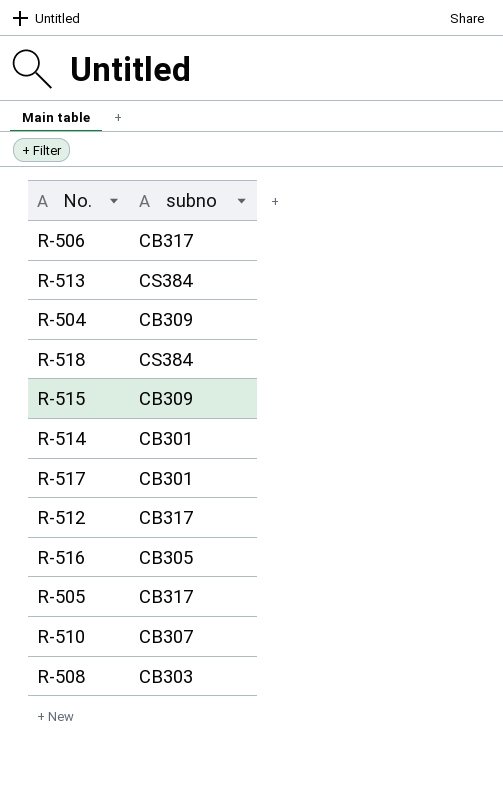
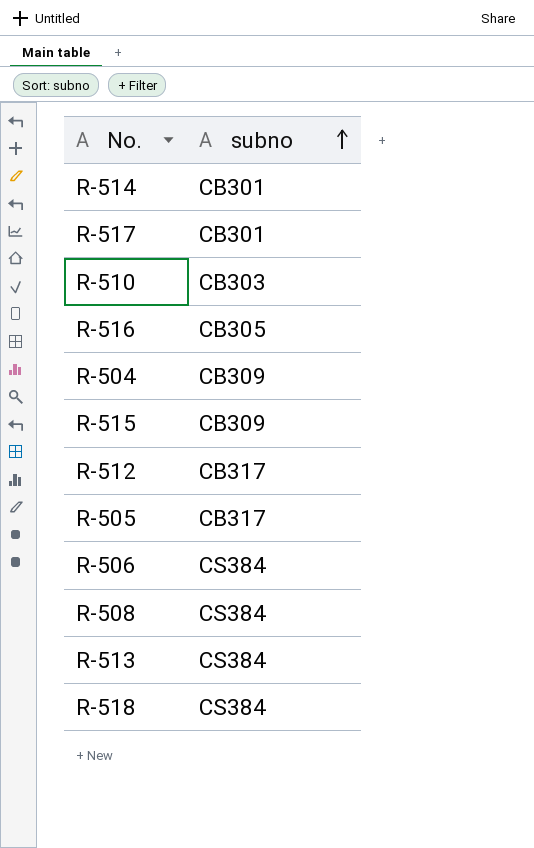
row order: none -> subno ascending
R-510 | subno: CB307 -> CB303
R-506 | subno: CB317 -> CS384
R-508 | subno: CB303 -> CS384

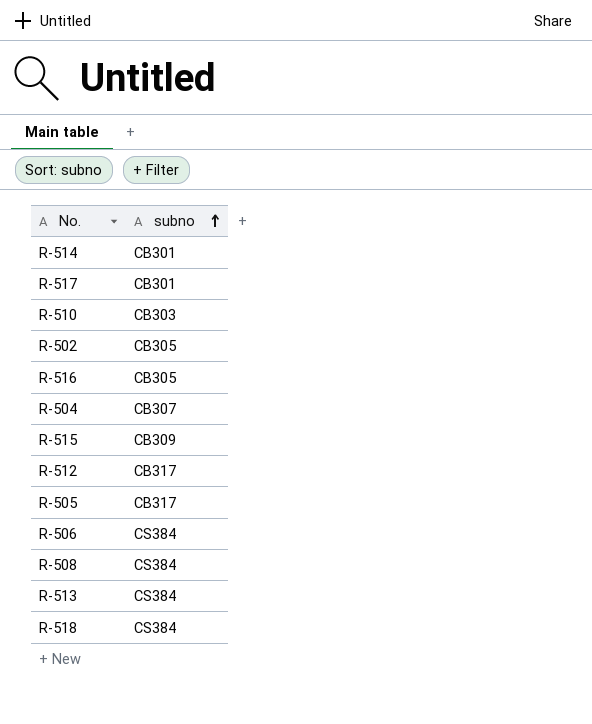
row R-502: none -> CB305
R-504 | subno: CB309 -> CB307

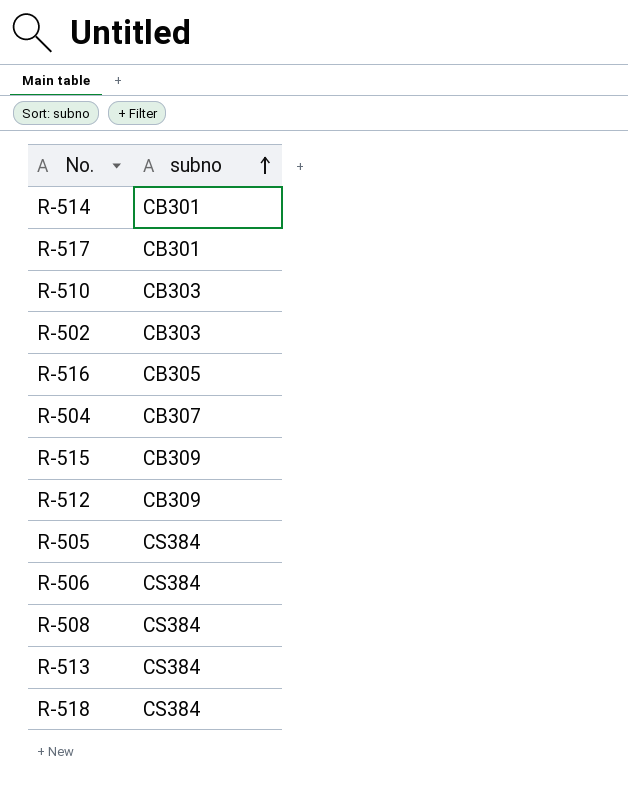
R-502 | subno: CB305 -> CB303
R-512 | subno: CB317 -> CB309
R-505 | subno: CB317 -> CS384

